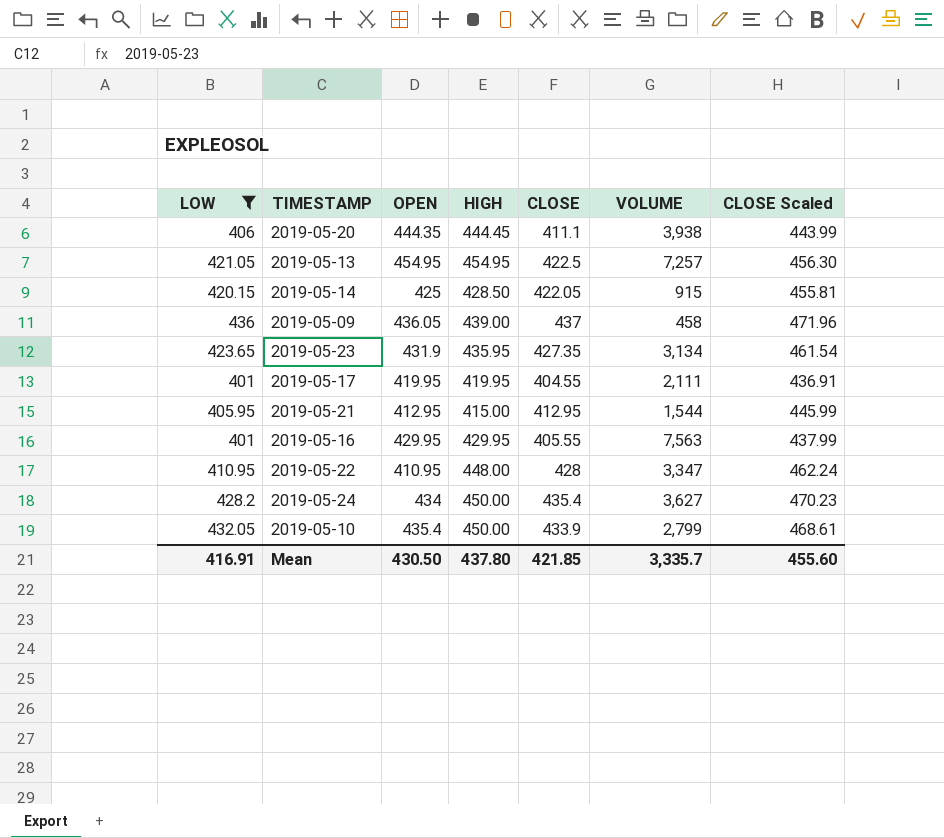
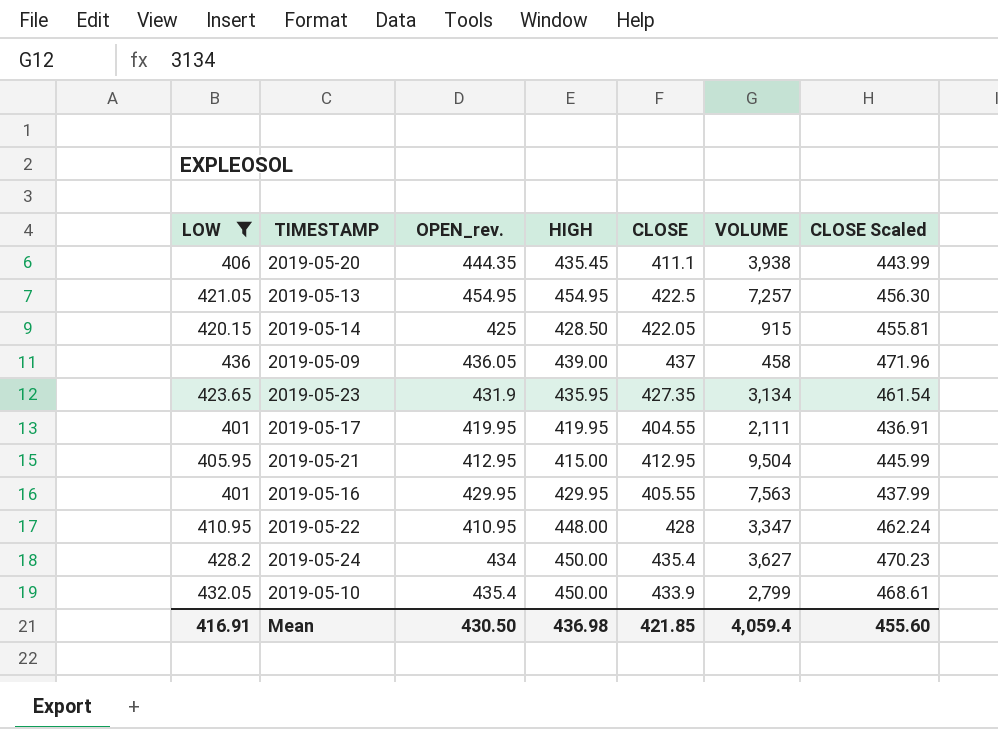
column name: OPEN -> OPEN_rev.
2019-05-20 | HIGH: 444.45 -> 435.45
2019-05-21 | VOLUME: 1,544 -> 9,504
Mean | HIGH: 437.80 -> 436.98
Mean | VOLUME: 3,335.7 -> 4,059.4

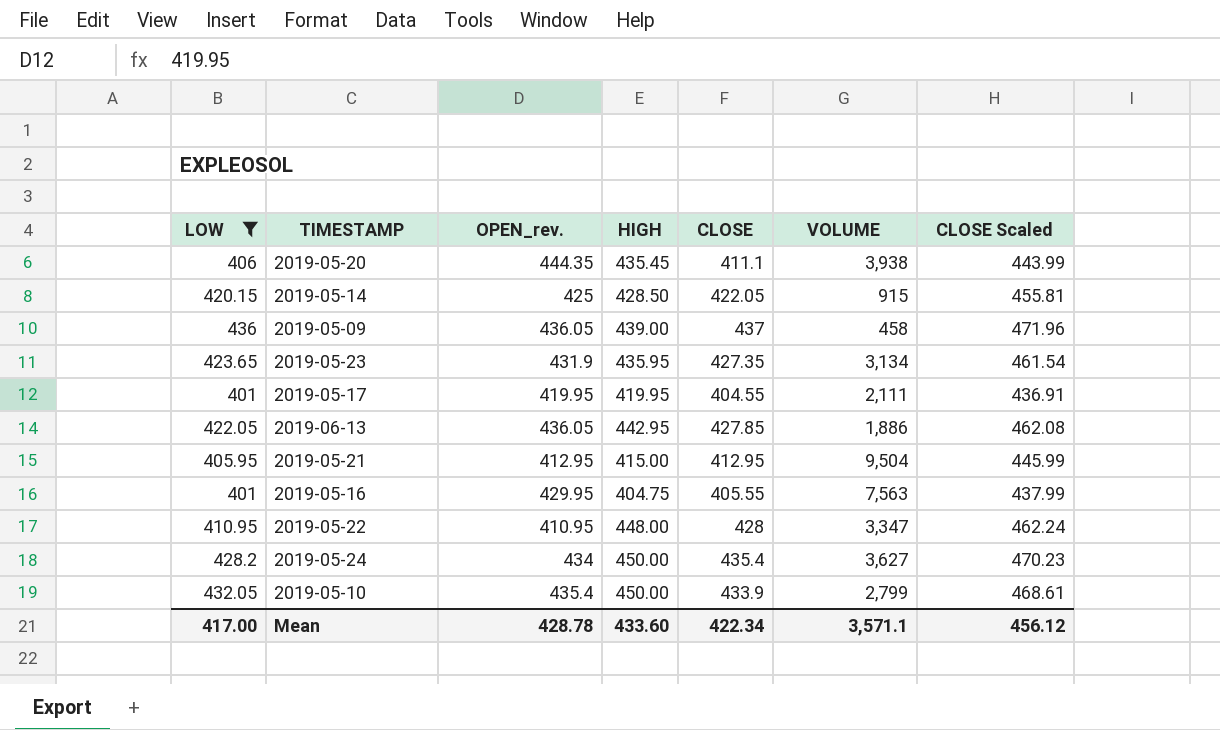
row 2019-05-13: 421.05 | 454.95 | 454.95 | 422.5 | 7,257 | 456.30 -> none
row 2019-06-13: none -> 422.05 | 436.05 | 442.95 | 427.85 | 1,886 | 462.08
2019-05-16 | HIGH: 429.95 -> 404.75
Mean | LOW: 416.91 -> 417.00
Mean | OPEN_rev.: 430.50 -> 428.78
Mean | HIGH: 436.98 -> 433.60
Mean | CLOSE: 421.85 -> 422.34
Mean | VOLUME: 4,059.4 -> 3,571.1
Mean | CLOSE Scaled: 455.60 -> 456.12

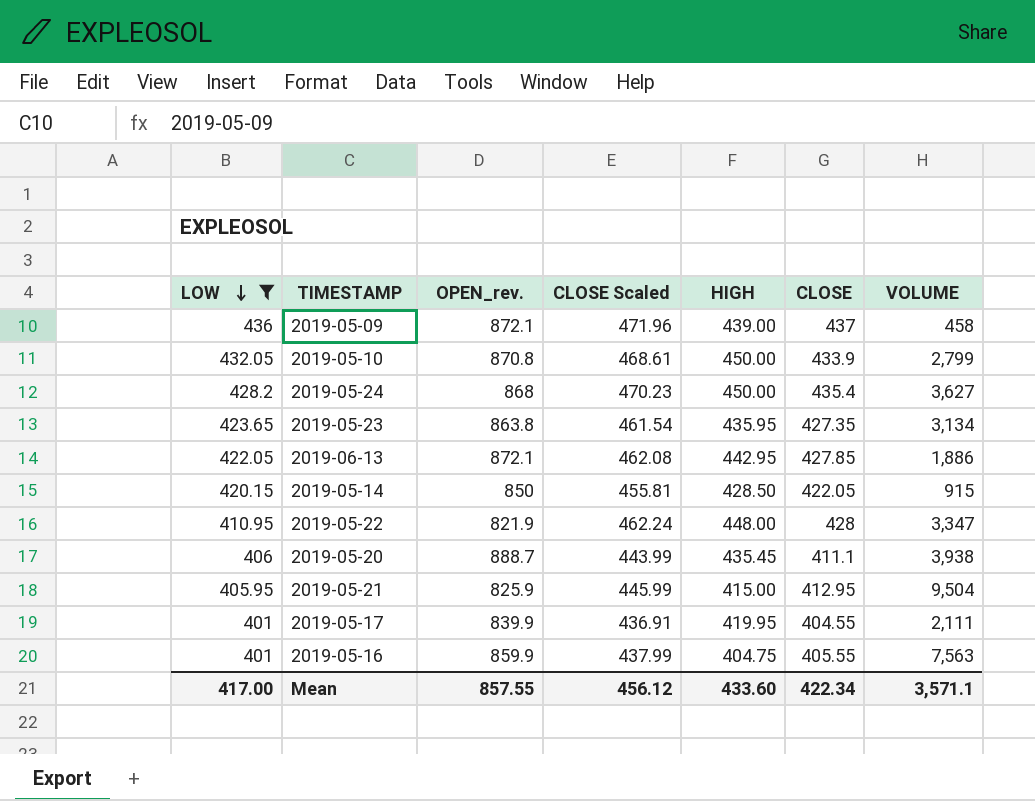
row order: none -> LOW descending
column CLOSE Scaled | position: 7 -> 4
2019-05-09 | OPEN_rev.: 436.05 -> 872.1
2019-05-10 | OPEN_rev.: 435.4 -> 870.8
2019-05-24 | OPEN_rev.: 434 -> 868
2019-05-23 | OPEN_rev.: 431.9 -> 863.8
2019-06-13 | OPEN_rev.: 436.05 -> 872.1
2019-05-14 | OPEN_rev.: 425 -> 850
2019-05-22 | OPEN_rev.: 410.95 -> 821.9
2019-05-20 | OPEN_rev.: 444.35 -> 888.7
2019-05-21 | OPEN_rev.: 412.95 -> 825.9
2019-05-17 | OPEN_rev.: 419.95 -> 839.9
2019-05-16 | OPEN_rev.: 429.95 -> 859.9
Mean | OPEN_rev.: 428.78 -> 857.55

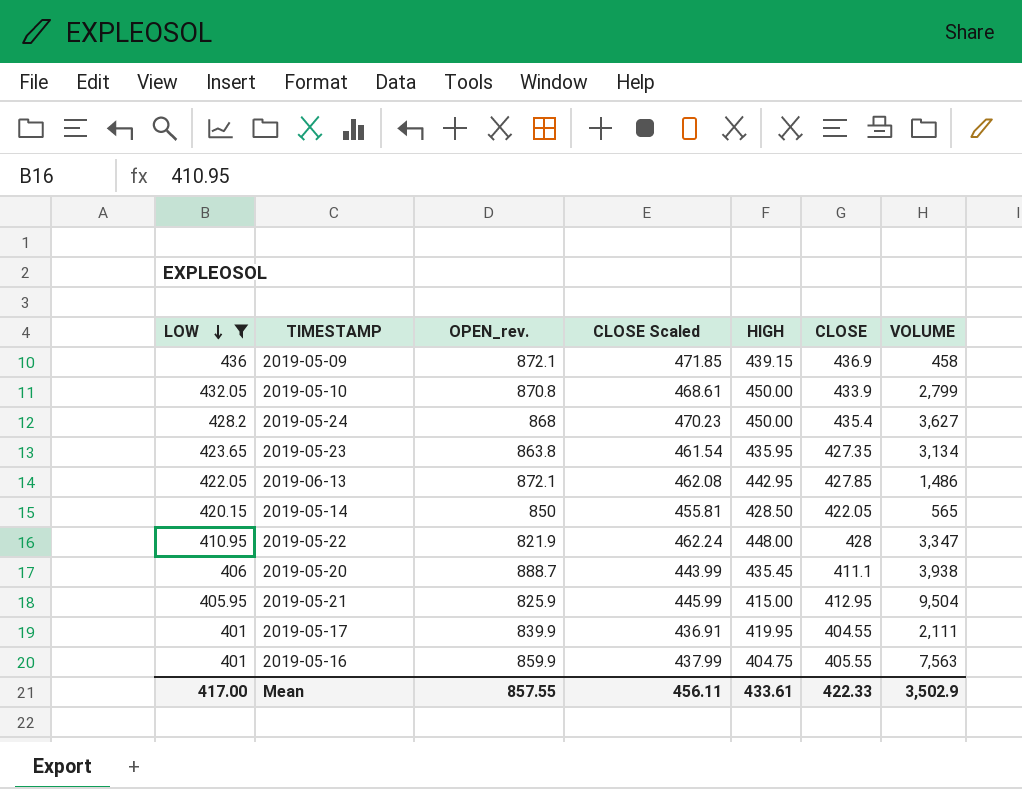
2019-05-09 | CLOSE Scaled: 471.96 -> 471.85
2019-05-09 | HIGH: 439.00 -> 439.15
2019-05-09 | CLOSE: 437 -> 436.9
2019-06-13 | VOLUME: 1,886 -> 1,486
2019-05-14 | VOLUME: 915 -> 565
Mean | CLOSE Scaled: 456.12 -> 456.11
Mean | HIGH: 433.60 -> 433.61
Mean | CLOSE: 422.34 -> 422.33
Mean | VOLUME: 3,571.1 -> 3,502.9

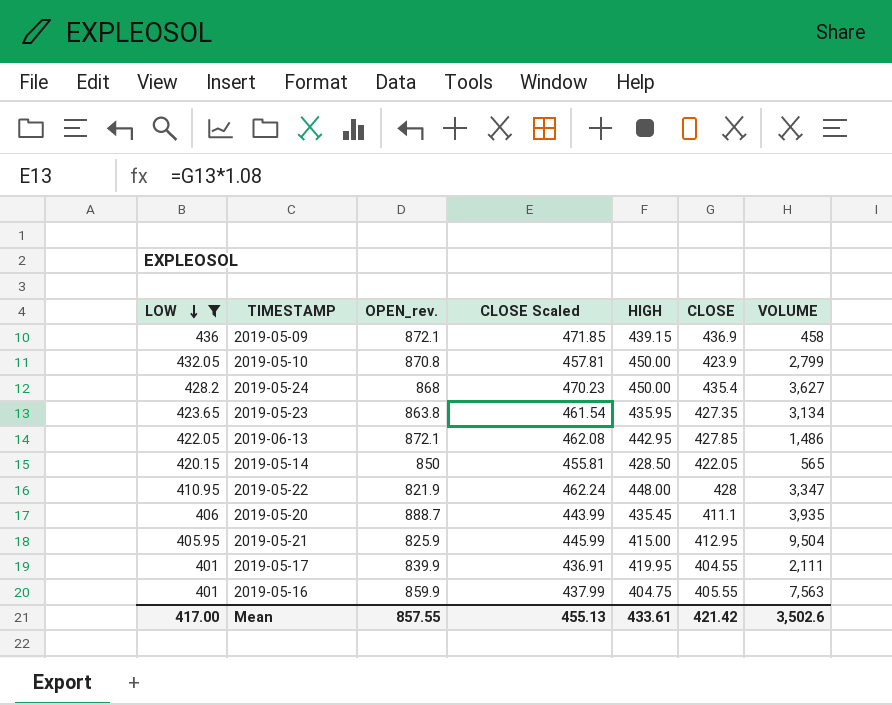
2019-05-10 | CLOSE Scaled: 468.61 -> 457.81
2019-05-10 | CLOSE: 433.9 -> 423.9
2019-05-20 | VOLUME: 3,938 -> 3,935
Mean | CLOSE Scaled: 456.11 -> 455.13
Mean | CLOSE: 422.33 -> 421.42
Mean | VOLUME: 3,502.9 -> 3,502.6

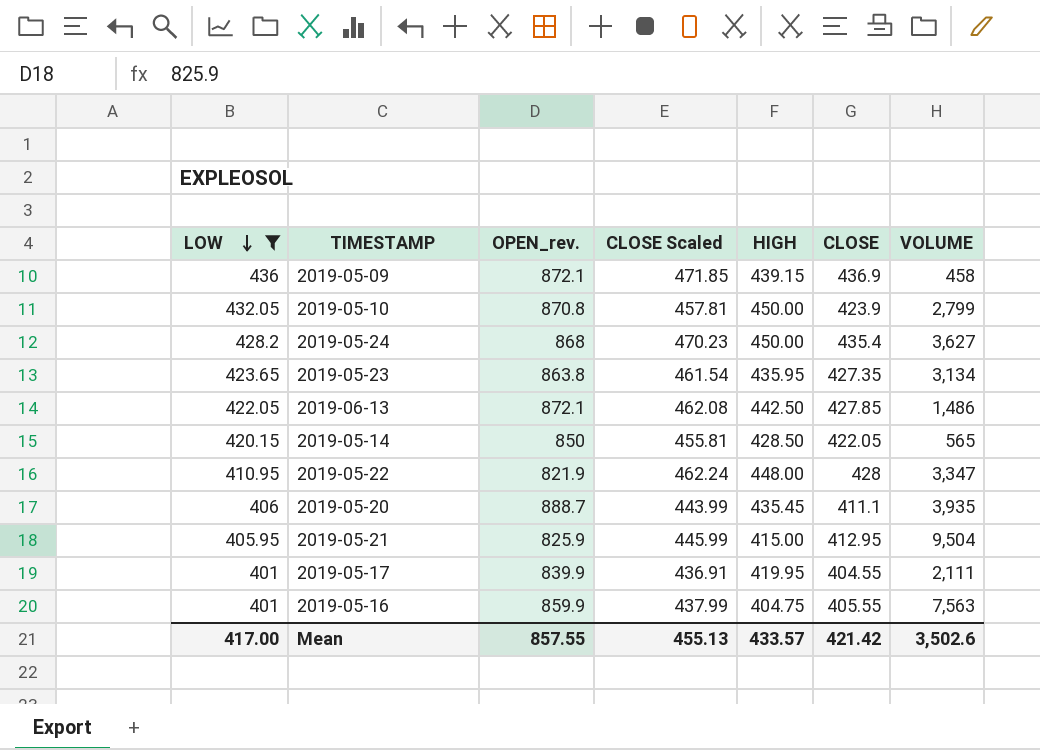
2019-06-13 | HIGH: 442.95 -> 442.50
Mean | HIGH: 433.61 -> 433.57

